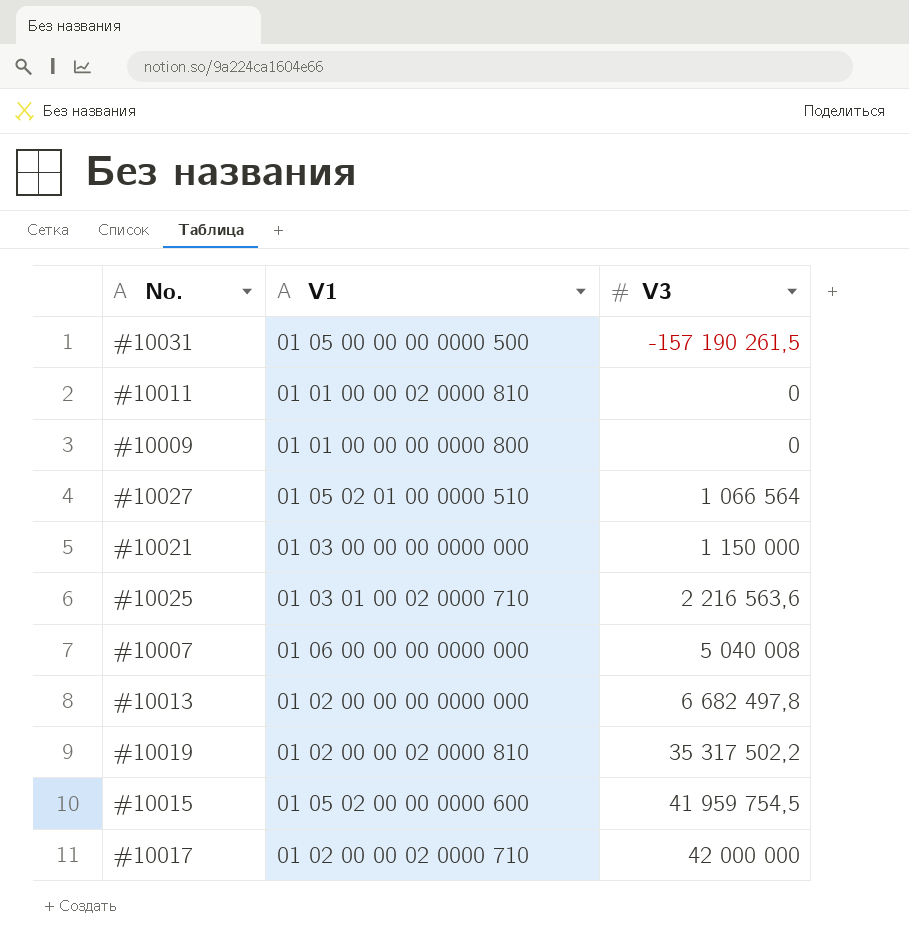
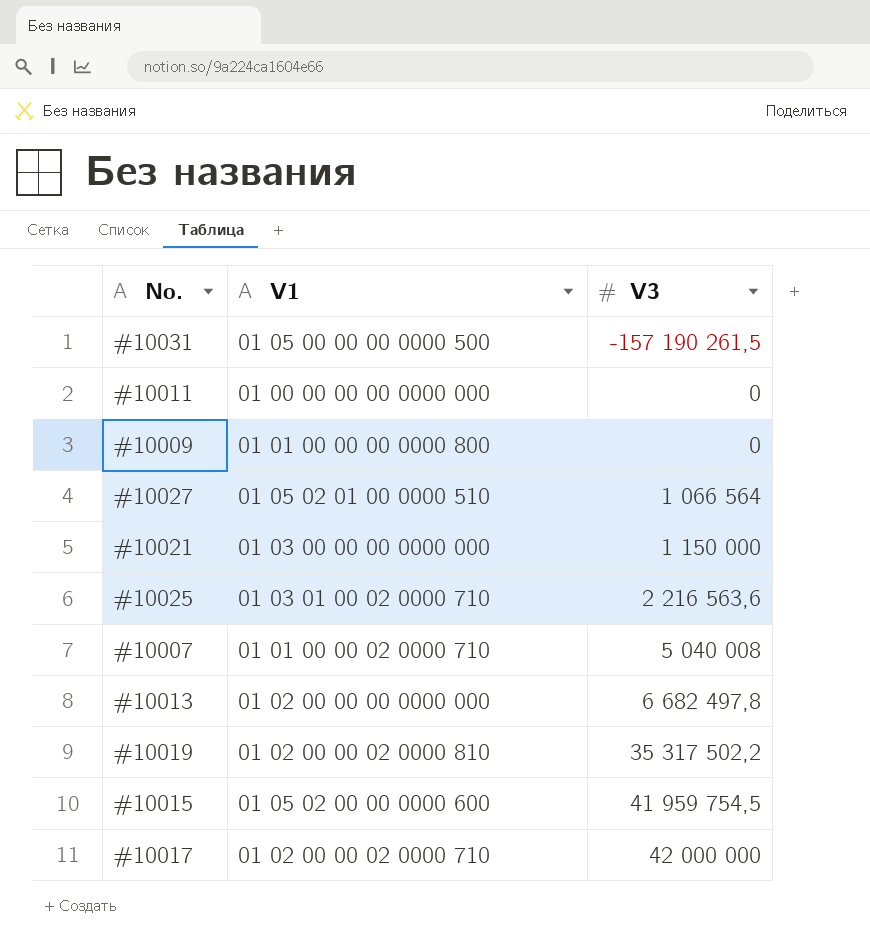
#10011 | V1: 01 01 00 00 02 0000 810 -> 01 00 00 00 00 0000 000
#10007 | V1: 01 06 00 00 00 0000 000 -> 01 01 00 00 02 0000 710

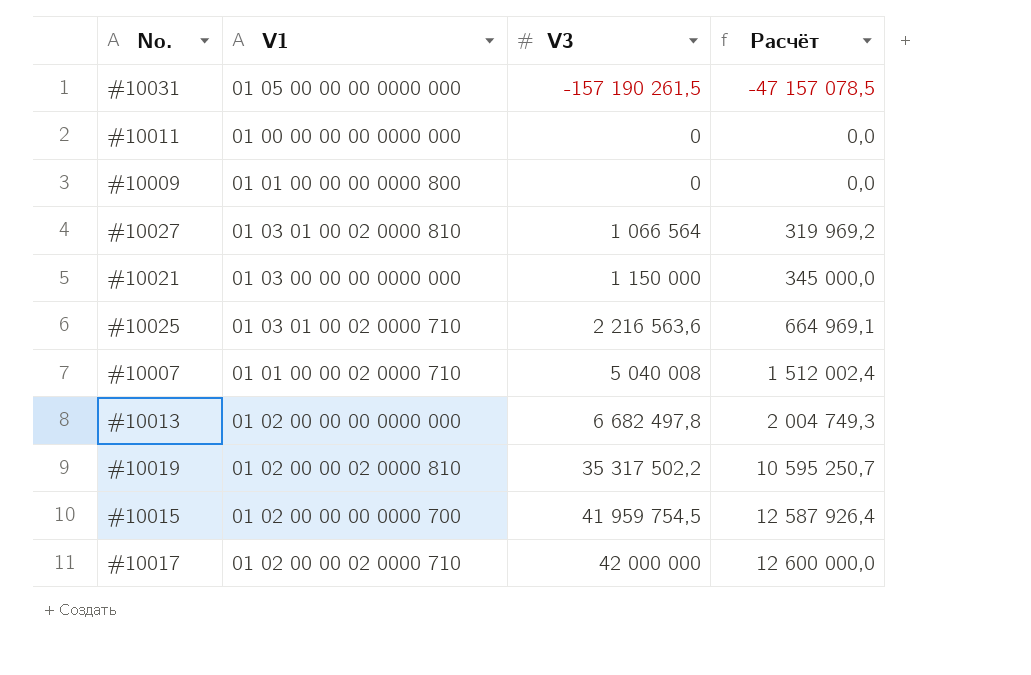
column Расчёт | formula: none -> [V3] * 0,3
#10031 | V1: 01 05 00 00 00 0000 500 -> 01 05 00 00 00 0000 000
#10027 | V1: 01 05 02 01 00 0000 510 -> 01 03 01 00 02 0000 810
#10015 | V1: 01 05 02 00 00 0000 600 -> 01 02 00 00 00 0000 700

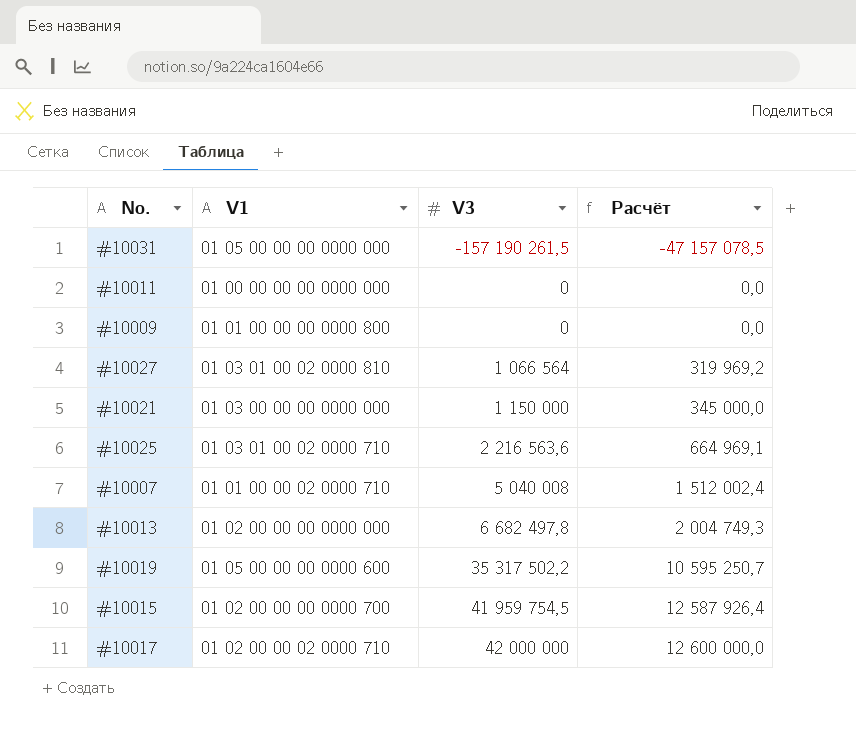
#10019 | V1: 01 02 00 00 02 0000 810 -> 01 05 00 00 00 0000 600

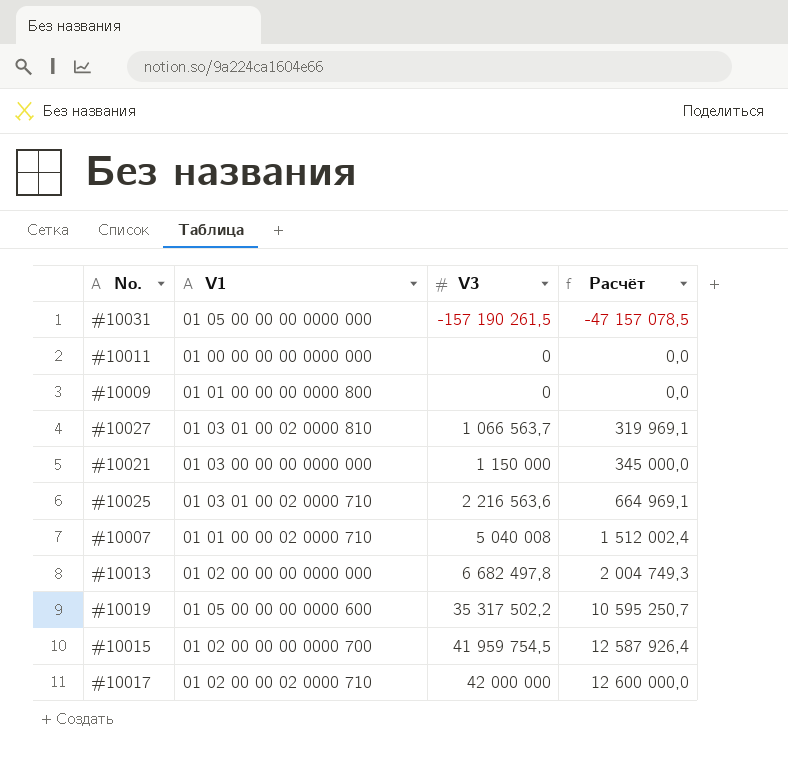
#10027 | V3: 1 066 564 -> 1 066 563,7
#10027 | Расчёт: 319 969,2 -> 319 969,1

